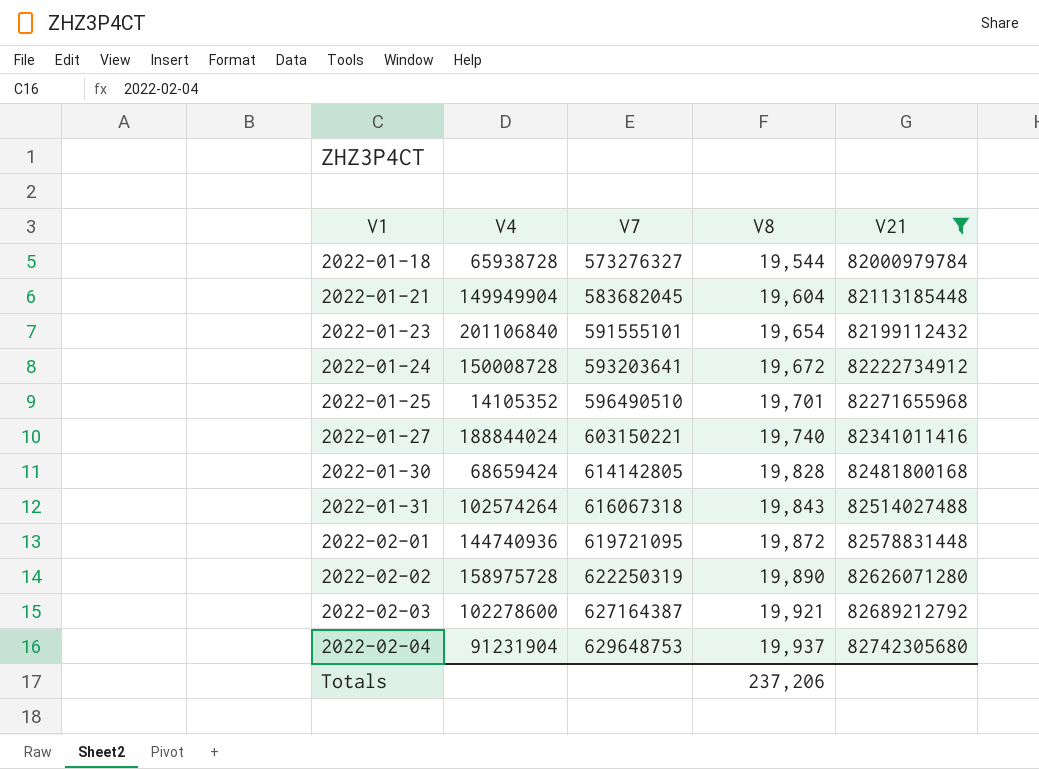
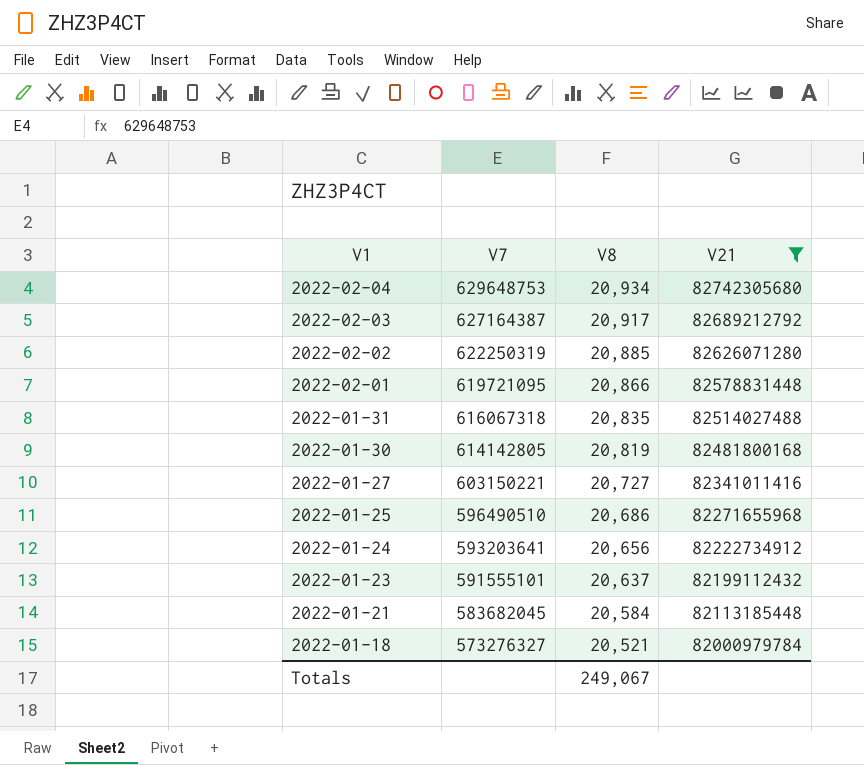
row order: V1 ascending -> V1 descending
column V4 | position: 2 -> none
2022-02-04 | V8: 19,937 -> 20,934
2022-02-03 | V8: 19,921 -> 20,917
2022-02-02 | V8: 19,890 -> 20,885
2022-02-01 | V8: 19,872 -> 20,866
2022-01-31 | V8: 19,843 -> 20,835
2022-01-30 | V8: 19,828 -> 20,819
2022-01-27 | V8: 19,740 -> 20,727
2022-01-25 | V8: 19,701 -> 20,686
2022-01-24 | V8: 19,672 -> 20,656
2022-01-23 | V8: 19,654 -> 20,637
2022-01-21 | V8: 19,604 -> 20,584
2022-01-18 | V8: 19,544 -> 20,521
Totals | V8: 237,206 -> 249,067

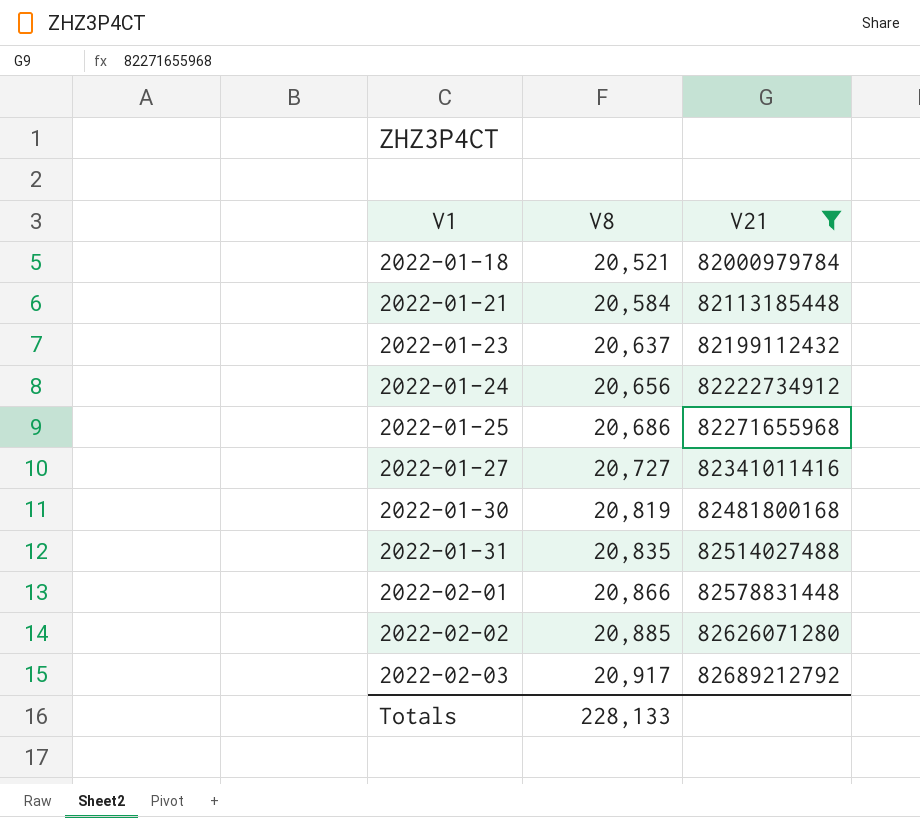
row order: V1 descending -> V1 ascending
column V7 | position: 2 -> none
row 2022-02-04: 629648753 | 20,934 | 82742305680 -> none
Totals | V8: 249,067 -> 228,133

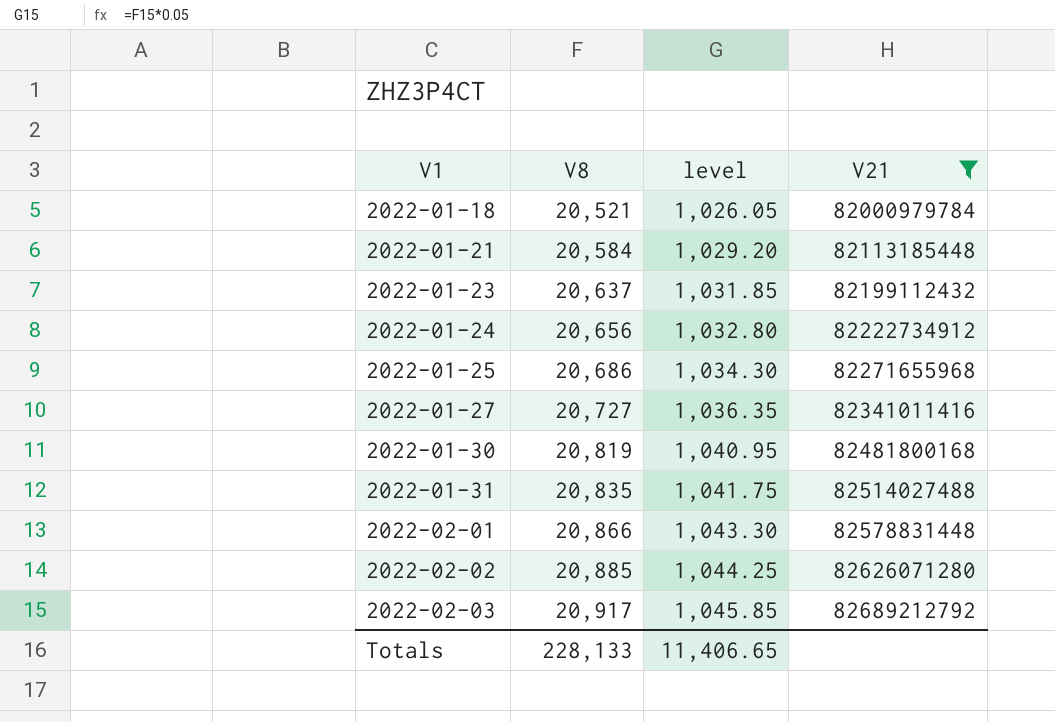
column level | formula: none -> [V8] * 0.05

